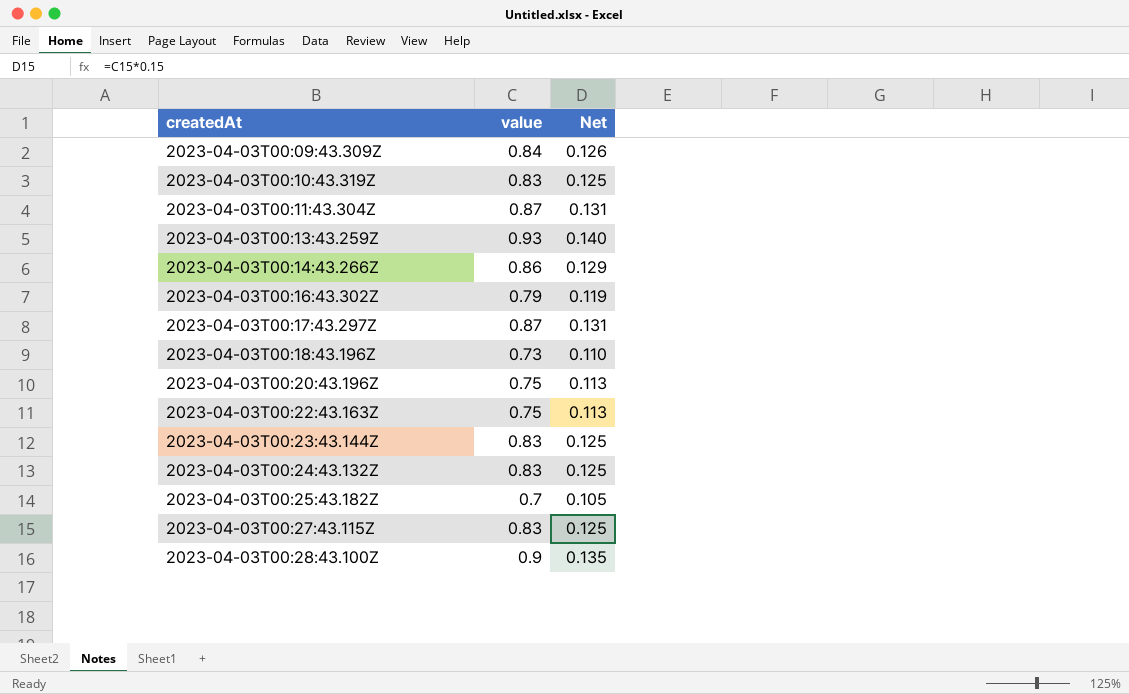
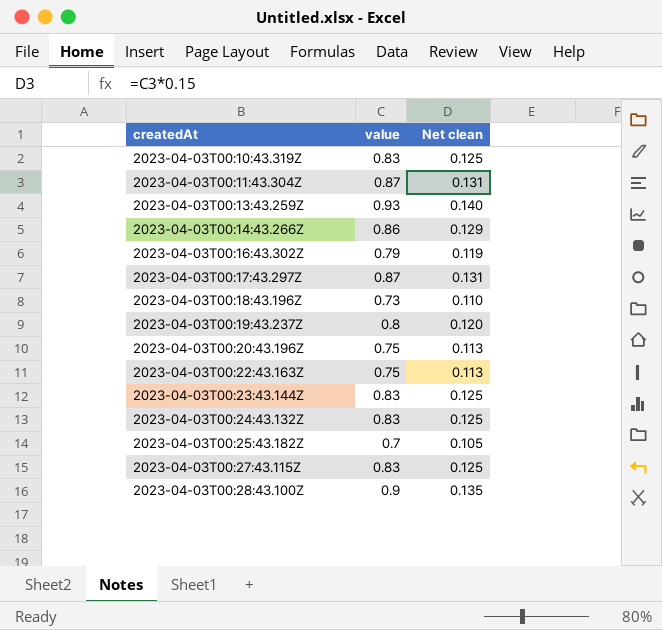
column name: Net -> Net clean
row 2023-04-03T00:09:43.309Z: 0.84 | 0.126 -> none
row 2023-04-03T00:19:43.237Z: none -> 0.8 | 0.120

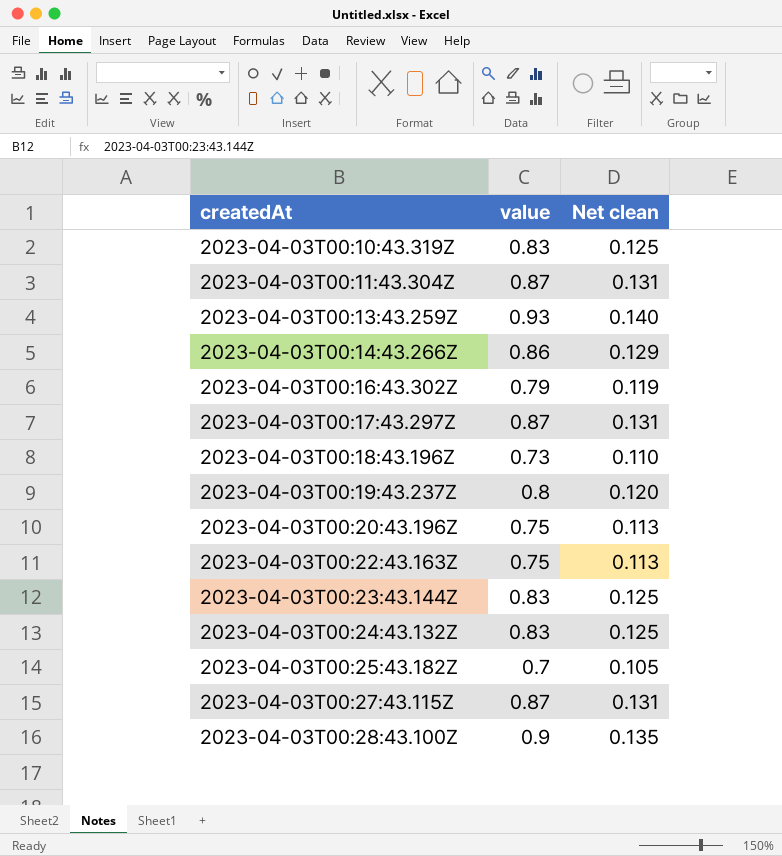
2023-04-03T00:27:43.115Z | value: 0.83 -> 0.87
2023-04-03T00:27:43.115Z | Net clean: 0.125 -> 0.131

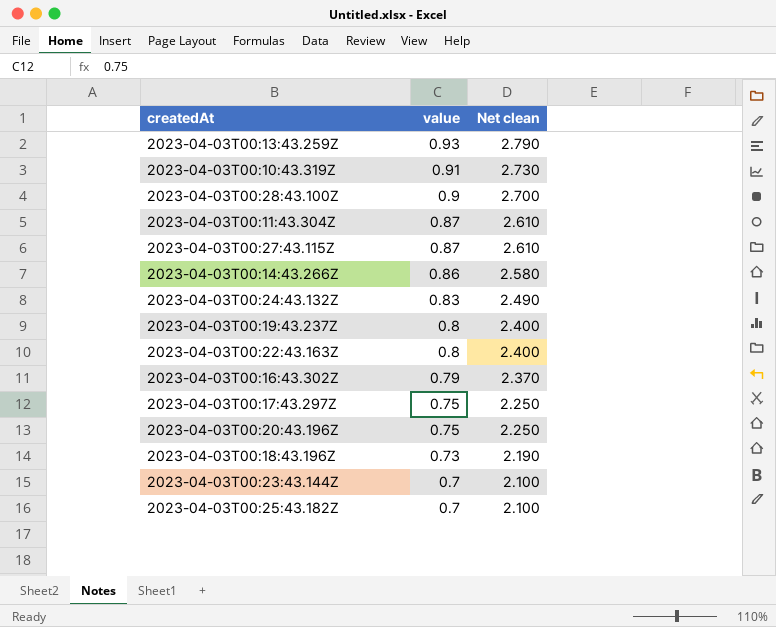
row order: createdAt ascending -> value descending
column Net clean | formula: [value] * 0.15 -> [value] * 3
2023-04-03T00:10:43.319Z | value: 0.83 -> 0.91
2023-04-03T00:22:43.163Z | value: 0.75 -> 0.8
2023-04-03T00:17:43.297Z | value: 0.87 -> 0.75
2023-04-03T00:23:43.144Z | value: 0.83 -> 0.7

